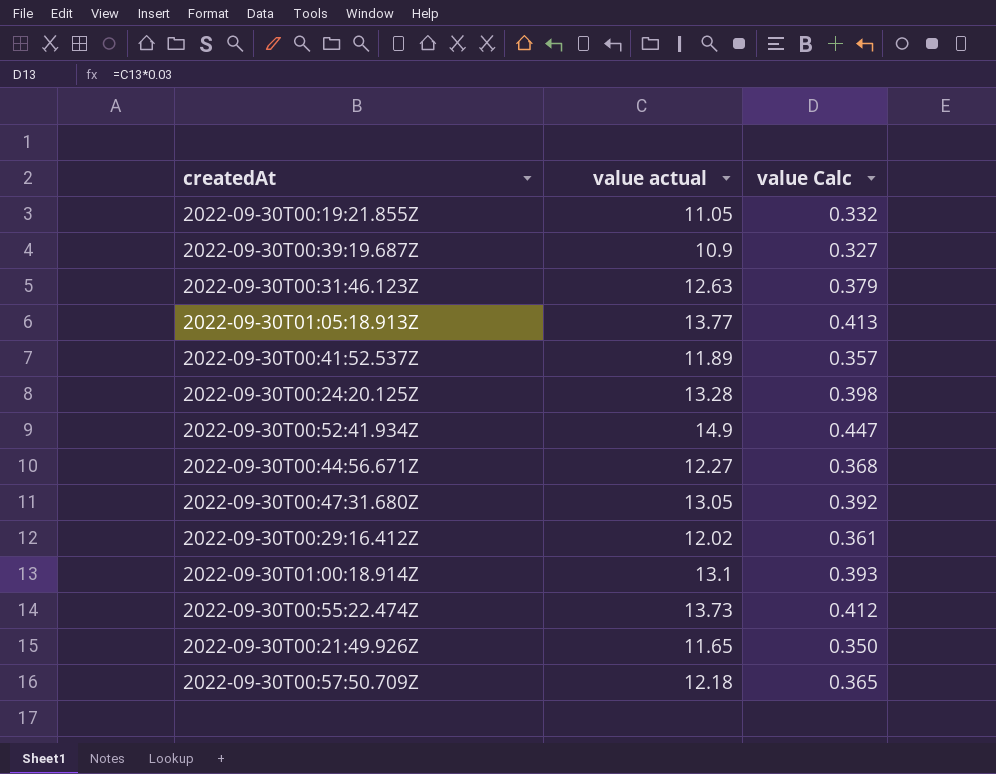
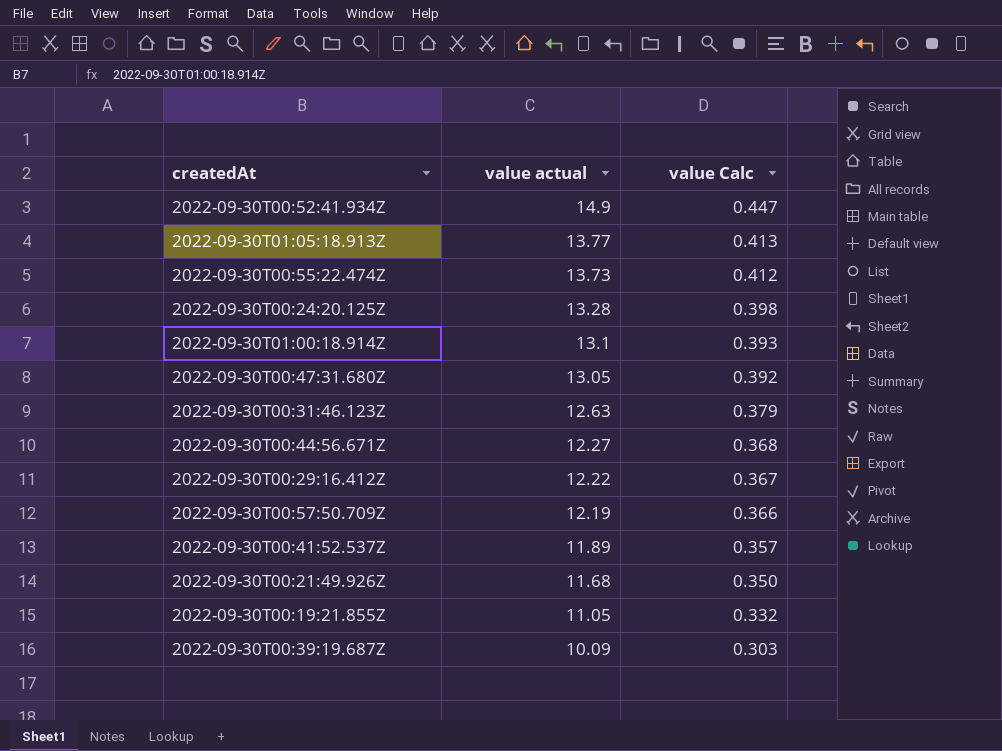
row order: none -> value actual descending
2022-09-30T00:29:16.412Z | value actual: 12.02 -> 12.22
2022-09-30T00:29:16.412Z | value Calc: 0.361 -> 0.367
2022-09-30T00:57:50.709Z | value actual: 12.18 -> 12.19
2022-09-30T00:57:50.709Z | value Calc: 0.365 -> 0.366
2022-09-30T00:21:49.926Z | value actual: 11.65 -> 11.68
2022-09-30T00:39:19.687Z | value actual: 10.9 -> 10.09
2022-09-30T00:39:19.687Z | value Calc: 0.327 -> 0.303

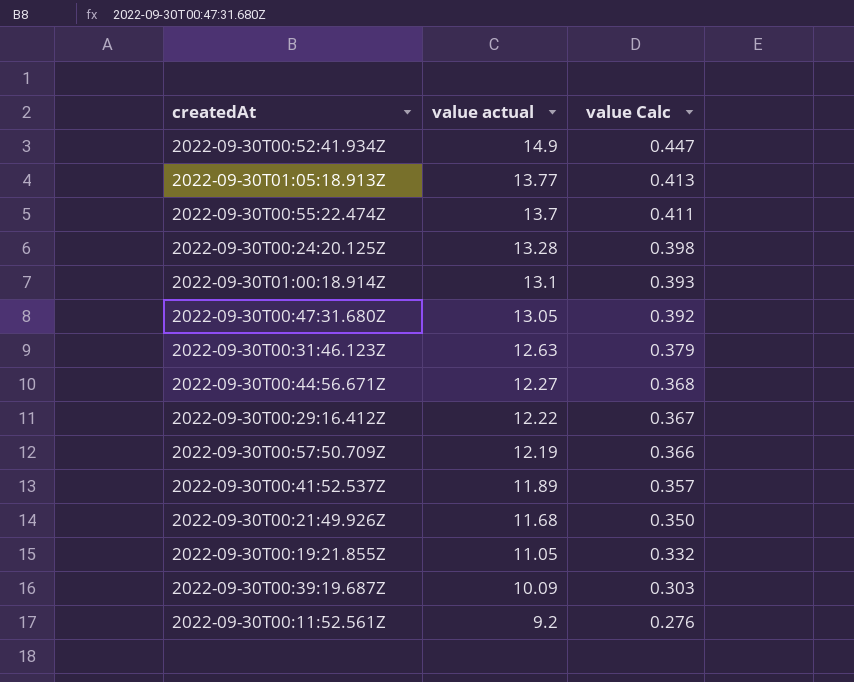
2022-09-30T00:55:22.474Z | value actual: 13.73 -> 13.7
2022-09-30T00:55:22.474Z | value Calc: 0.412 -> 0.411
row 2022-09-30T00:11:52.561Z: none -> 9.2 | 0.276

